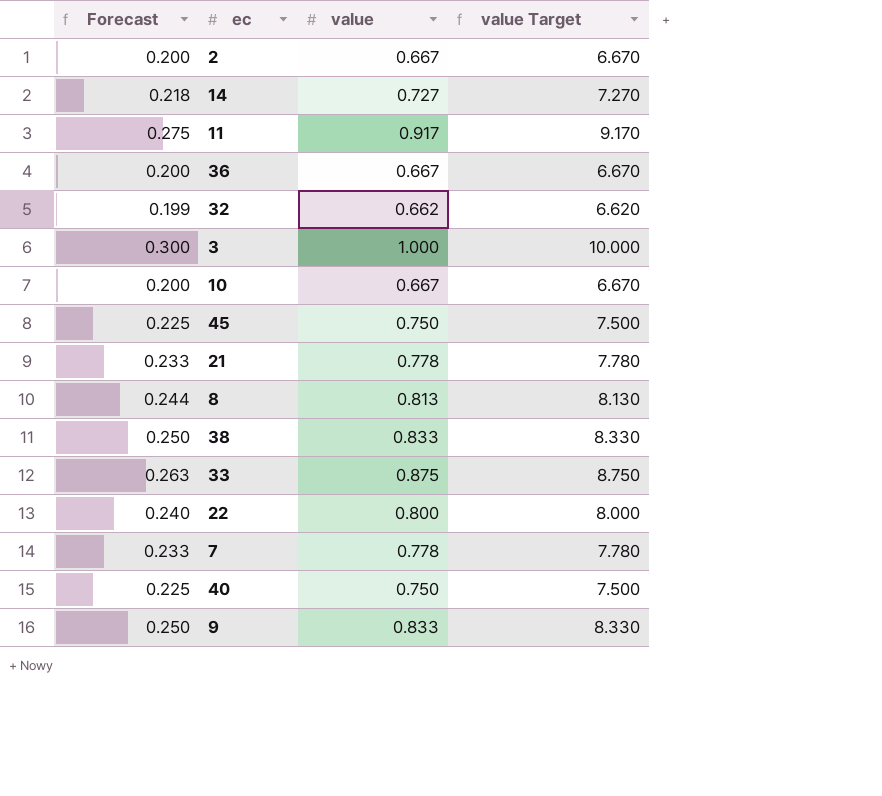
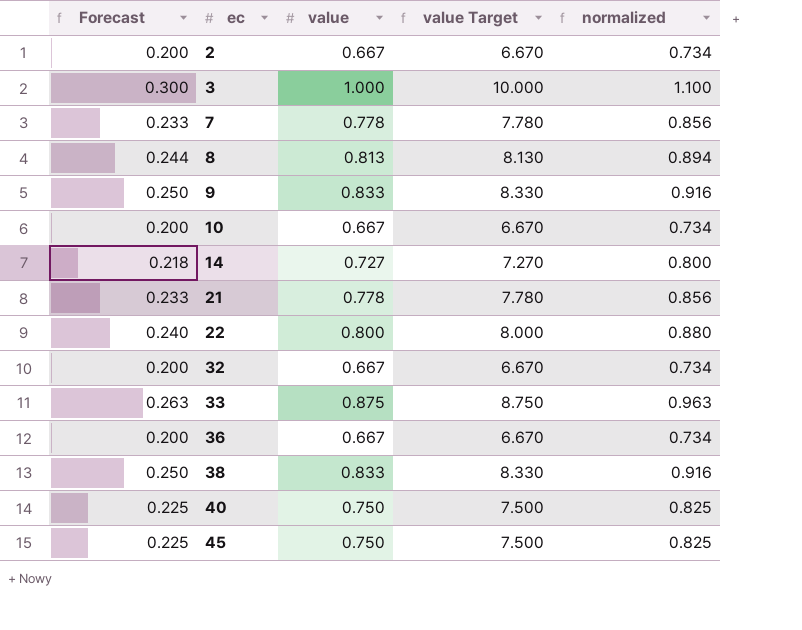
row order: none -> ec ascending
column normalized | formula: none -> [value] * 1.1
row 11: 0.275 | 0.917 | 9.170 -> none
32 | Forecast: 0.199 -> 0.200
32 | value: 0.662 -> 0.667
32 | value Target: 6.620 -> 6.670

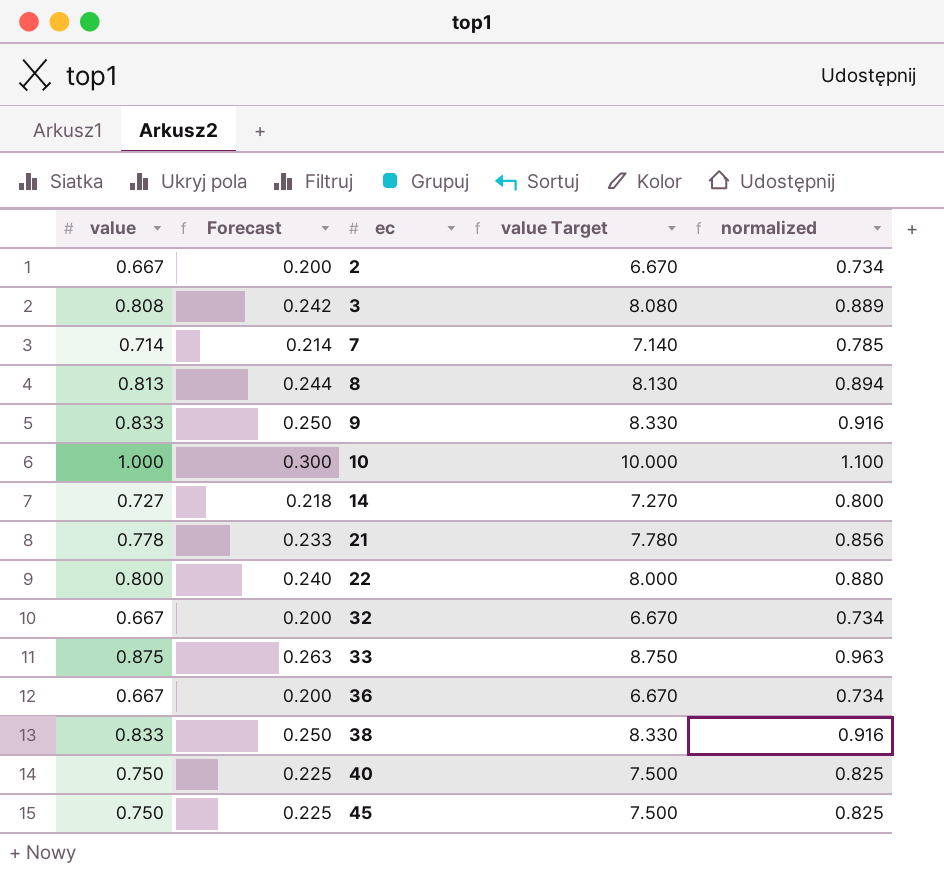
column value | position: 3 -> 1
3 | value: 1.000 -> 0.808
3 | Forecast: 0.300 -> 0.242
3 | value Target: 10.000 -> 8.080
3 | normalized: 1.100 -> 0.889
7 | value: 0.778 -> 0.714
7 | Forecast: 0.233 -> 0.214
7 | value Target: 7.780 -> 7.140
7 | normalized: 0.856 -> 0.785
10 | value: 0.667 -> 1.000
10 | Forecast: 0.200 -> 0.300
10 | value Target: 6.670 -> 10.000
10 | normalized: 0.734 -> 1.100

